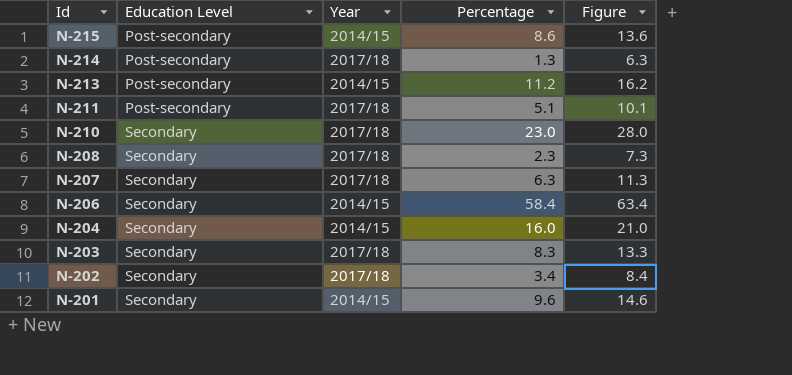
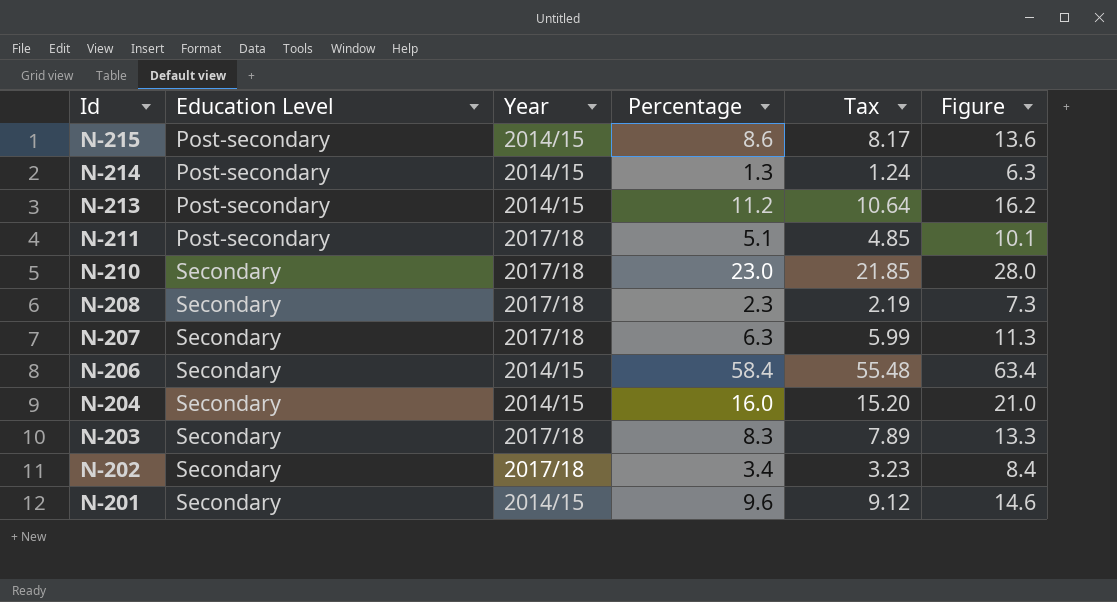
column Tax | formula: none -> [Percentage] * 0.95
N-214 | Year: 2017/18 -> 2014/15

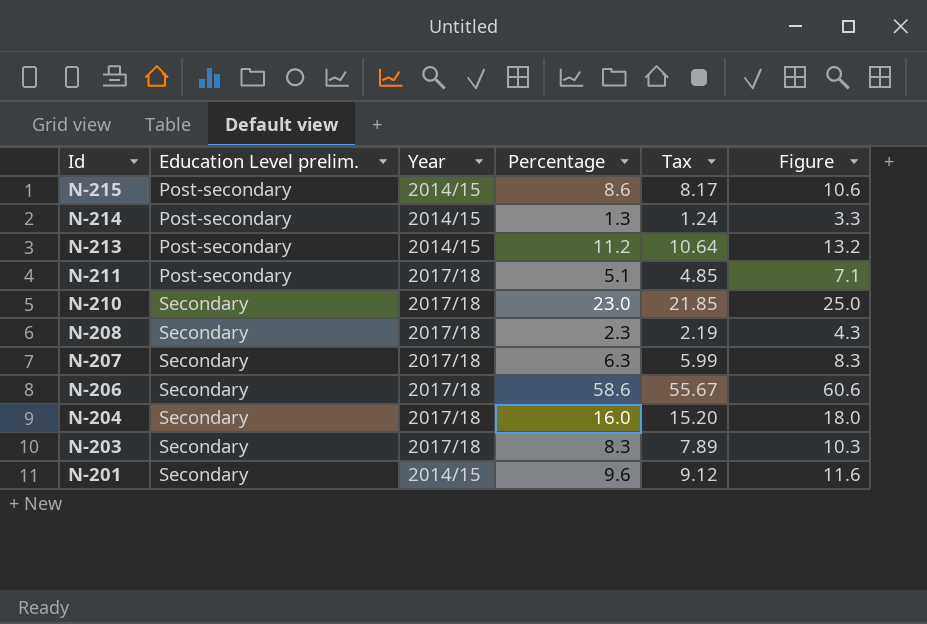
column name: Education Level -> Education Level prelim.
column Figure | formula: [Percentage] + 5 -> [Percentage] + 2
row N-202: Secondary | 2017/18 | 3.4 | 3.23 | 8.4 -> none
N-206 | Year: 2014/15 -> 2017/18
N-206 | Percentage: 58.4 -> 58.6
N-206 | Tax: 55.48 -> 55.67
N-204 | Year: 2014/15 -> 2017/18

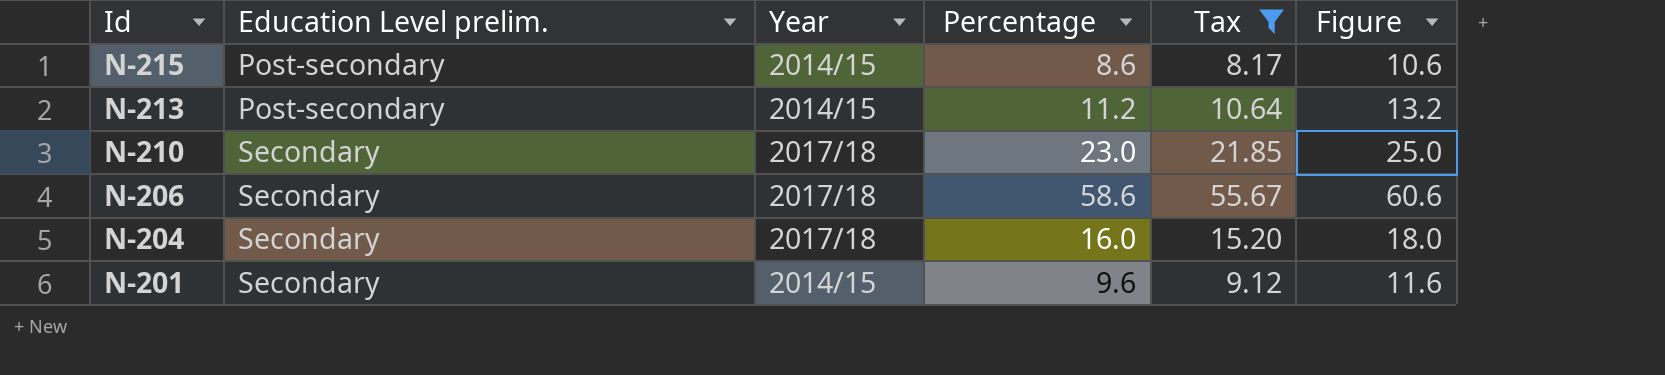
filter: none -> Tax >= 8.17

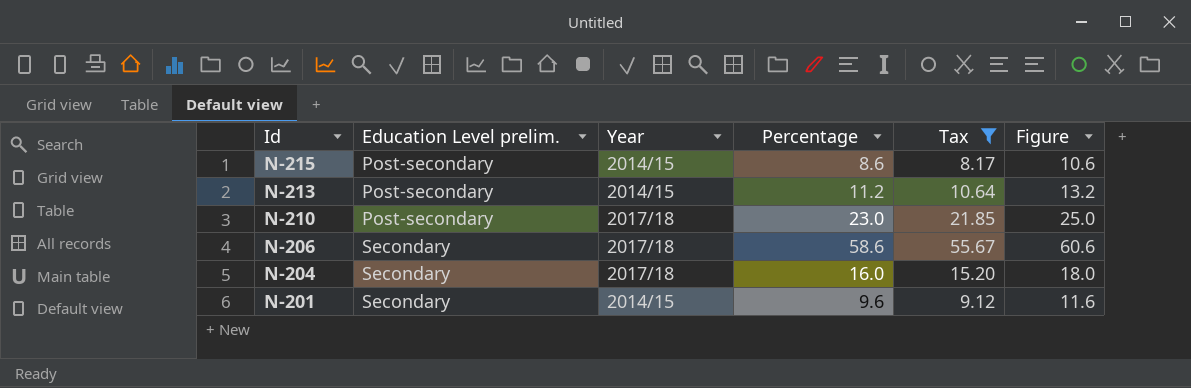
N-210 | Education Level prelim.: Secondary -> Post-secondary

